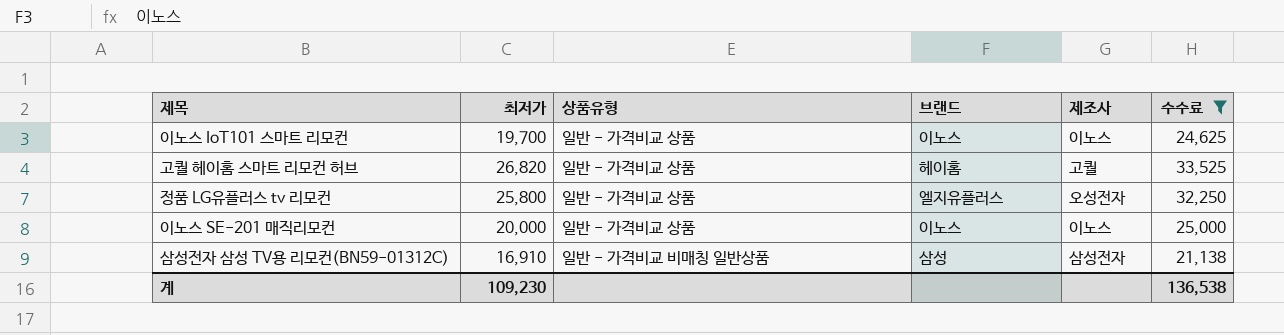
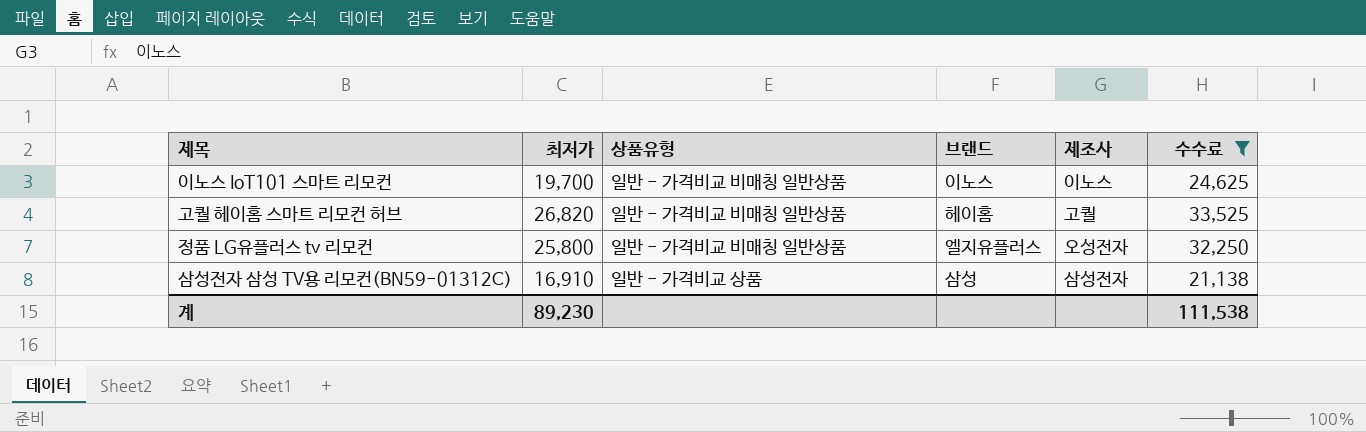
row 이노스 SE-201 매직리모컨: 20,000 | 일반 - 가격비교 상품 | 이노스 | 이노스 | 25,000 -> none
이노스 IoT101 스마트 리모컨 | 상품유형: 일반 - 가격비교 상품 -> 일반 - 가격비교 비매칭 일반상품
고퀄 헤이홈 스마트 리모컨 허브 | 상품유형: 일반 - 가격비교 상품 -> 일반 - 가격비교 비매칭 일반상품
정품 LG유플러스 tv 리모컨 | 상품유형: 일반 - 가격비교 상품 -> 일반 - 가격비교 비매칭 일반상품
삼성전자 삼성 TV용 리모컨(BN59-01312C) | 상품유형: 일반 - 가격비교 비매칭 일반상품 -> 일반 - 가격비교 상품
계 | 최저가: 109,230 -> 89,230
계 | 수수료: 136,538 -> 111,538

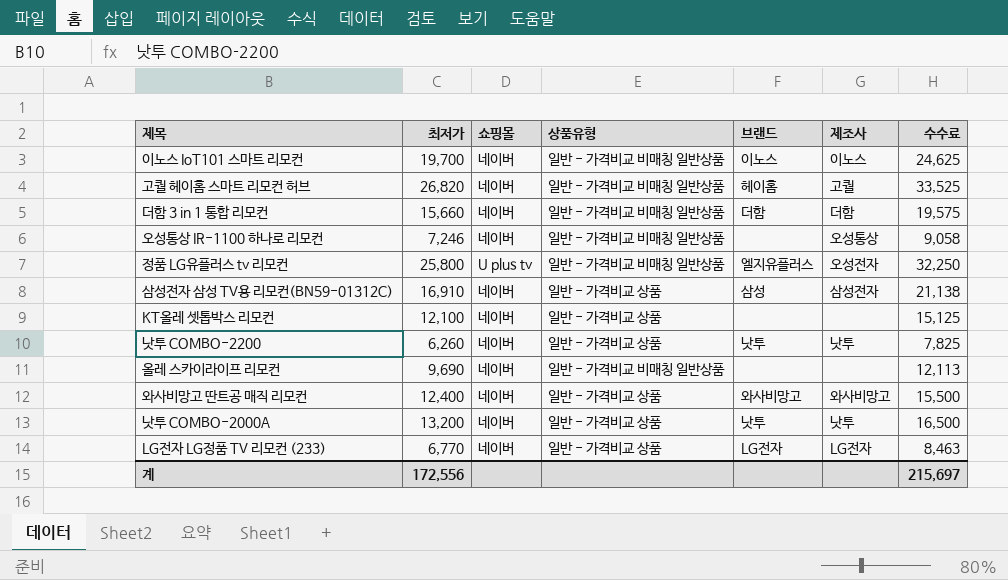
filter: 수수료 >= 21,138 -> none
column 쇼핑몰 | position: none -> 3
계 | 최저가: 89,230 -> 172,556
계 | 수수료: 111,538 -> 215,697

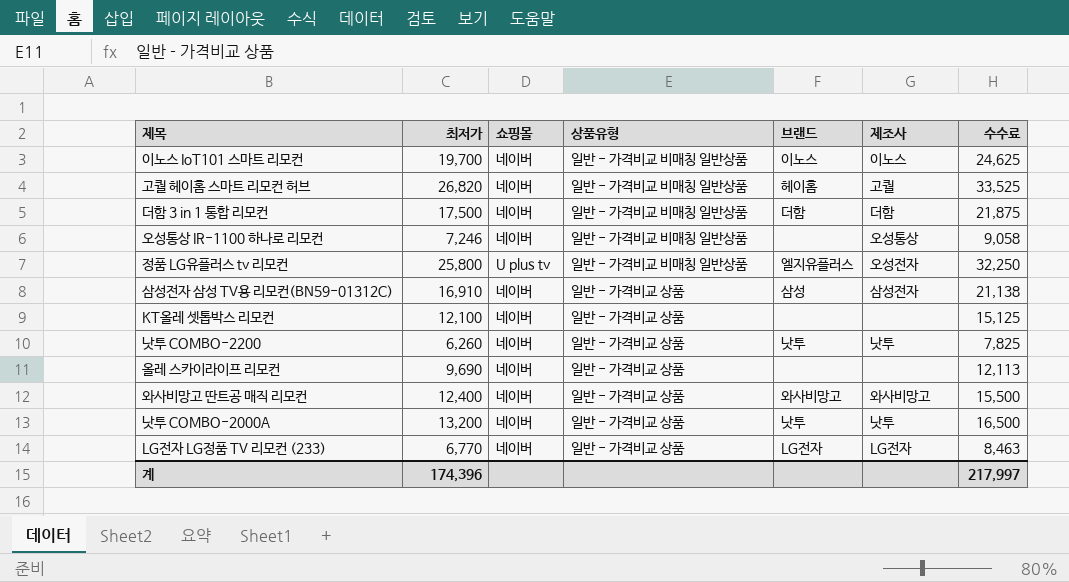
더함 3 in 1 통합 리모컨 | 최저가: 15,660 -> 17,500
더함 3 in 1 통합 리모컨 | 수수료: 19,575 -> 21,875
올레 스카이라이프 리모컨 | 상품유형: 일반 - 가격비교 비매칭 일반상품 -> 일반 - 가격비교 상품
계 | 최저가: 172,556 -> 174,396
계 | 수수료: 215,697 -> 217,997

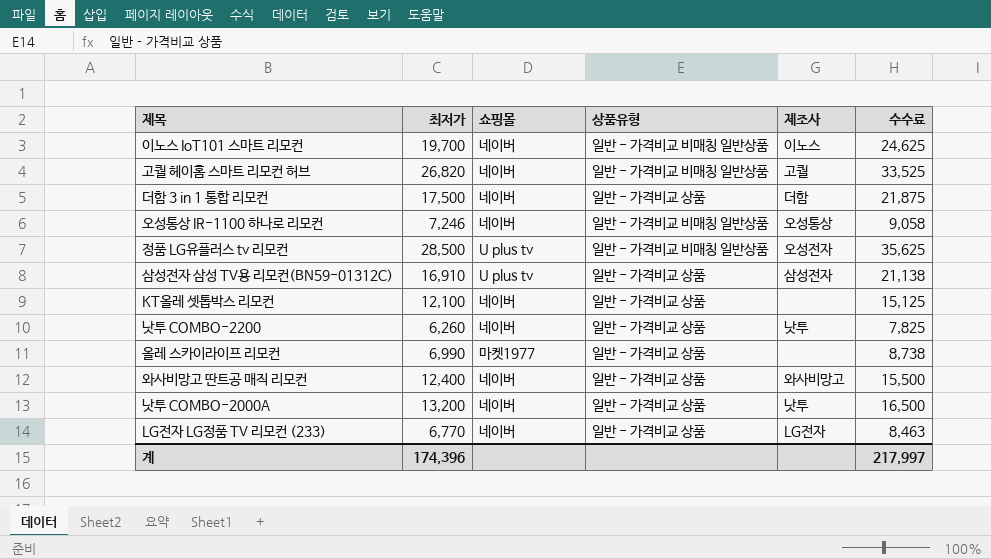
column 브랜드 | position: 5 -> none
더함 3 in 1 통합 리모컨 | 상품유형: 일반 - 가격비교 비매칭 일반상품 -> 일반 - 가격비교 상품
정품 LG유플러스 tv 리모컨 | 최저가: 25,800 -> 28,500
정품 LG유플러스 tv 리모컨 | 수수료: 32,250 -> 35,625
삼성전자 삼성 TV용 리모컨(BN59-01312C) | 쇼핑몰: 네이버 -> U plus tv
올레 스카이라이프 리모컨 | 최저가: 9,690 -> 6,990
올레 스카이라이프 리모컨 | 쇼핑몰: 네이버 -> 마켓1977
올레 스카이라이프 리모컨 | 수수료: 12,113 -> 8,738

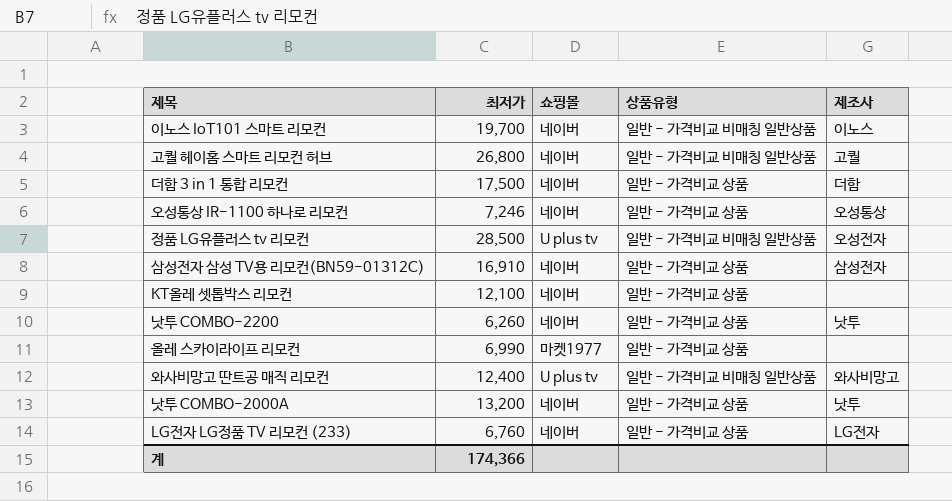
column 수수료 | formula: [최저가] * 1.25 -> none
고퀄 헤이홈 스마트 리모컨 허브 | 최저가: 26,820 -> 26,800
오성통상 IR-1100 하나로 리모컨 | 상품유형: 일반 - 가격비교 비매칭 일반상품 -> 일반 - 가격비교 상품
삼성전자 삼성 TV용 리모컨(BN59-01312C) | 쇼핑몰: U plus tv -> 네이버
와사비망고 딴트공 매직 리모컨 | 쇼핑몰: 네이버 -> U plus tv
와사비망고 딴트공 매직 리모컨 | 상품유형: 일반 - 가격비교 상품 -> 일반 - 가격비교 비매칭 일반상품
LG전자 LG정품 TV 리모컨 (233) | 최저가: 6,770 -> 6,760
계 | 최저가: 174,396 -> 174,366

